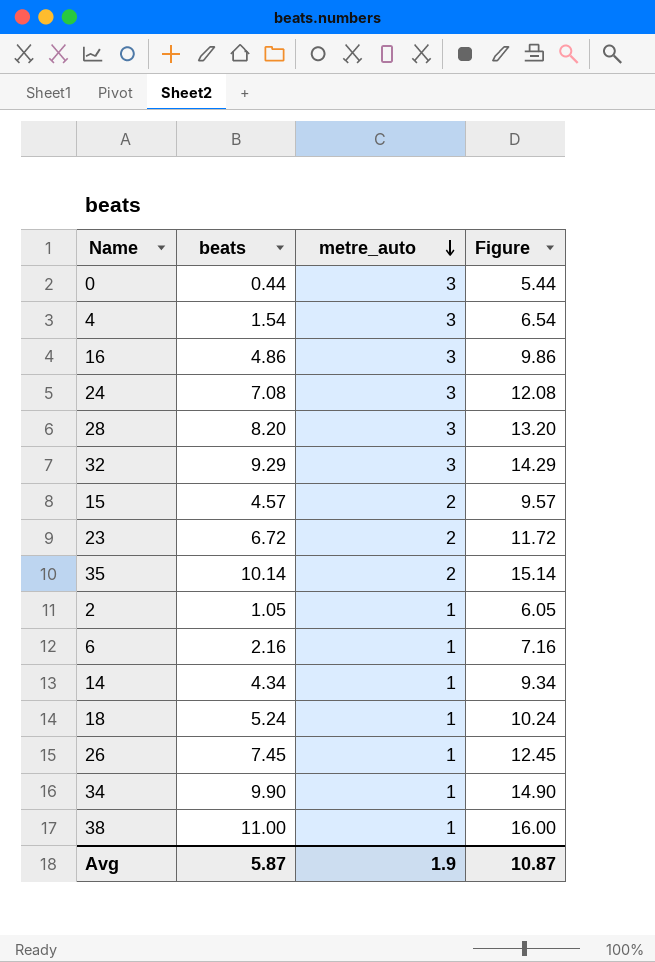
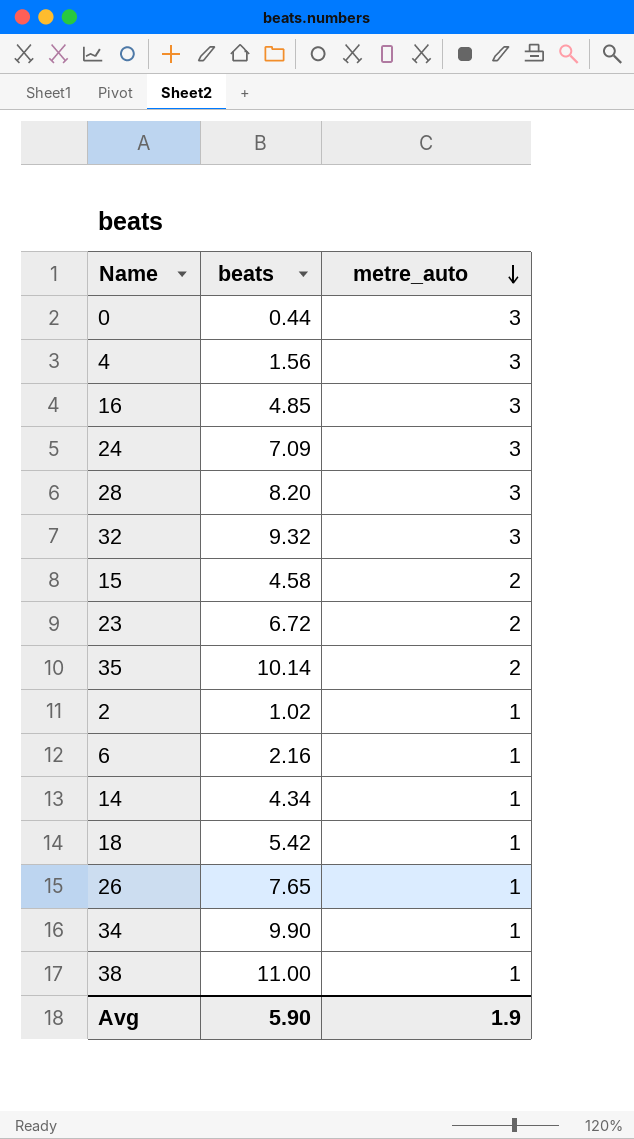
column Figure | formula: [beats] + 5 -> none
4 | beats: 1.54 -> 1.56
16 | beats: 4.86 -> 4.85
24 | beats: 7.08 -> 7.09
32 | beats: 9.29 -> 9.32
15 | beats: 4.57 -> 4.58
2 | beats: 1.05 -> 1.02
18 | beats: 5.24 -> 5.42
26 | beats: 7.45 -> 7.65
Avg | beats: 5.87 -> 5.90

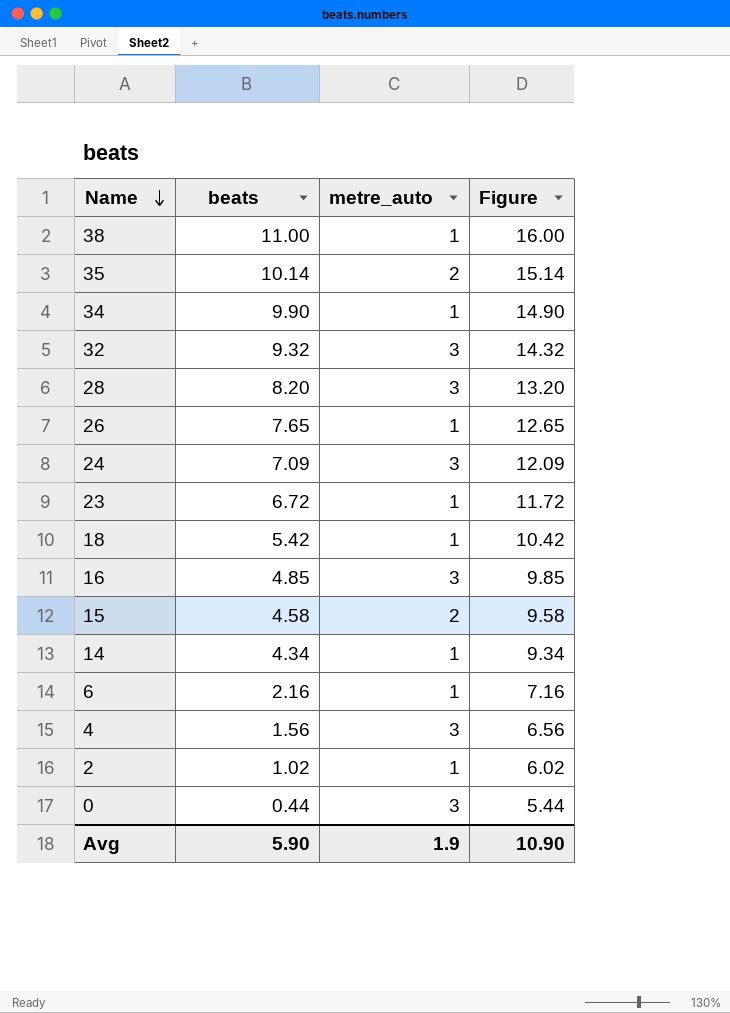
row order: metre_auto descending -> Name descending
column Figure | formula: none -> [beats] + 5
23 | metre_auto: 2 -> 1

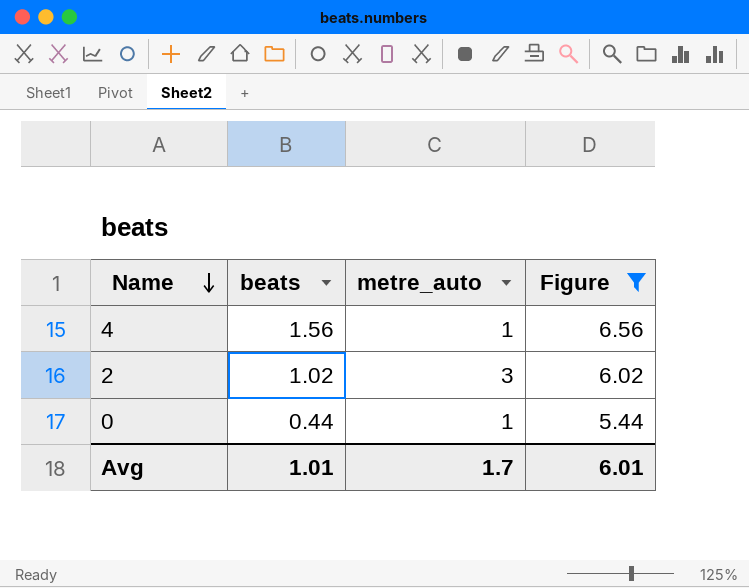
filter: none -> Figure <= 6.56
4 | metre_auto: 3 -> 1
2 | metre_auto: 1 -> 3
0 | metre_auto: 3 -> 1
Avg | beats: 5.90 -> 1.01
Avg | metre_auto: 1.9 -> 1.7
Avg | Figure: 10.90 -> 6.01

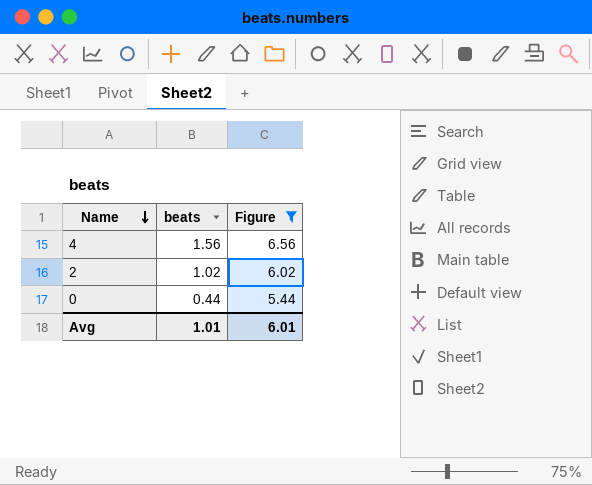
column metre_auto | position: 3 -> none

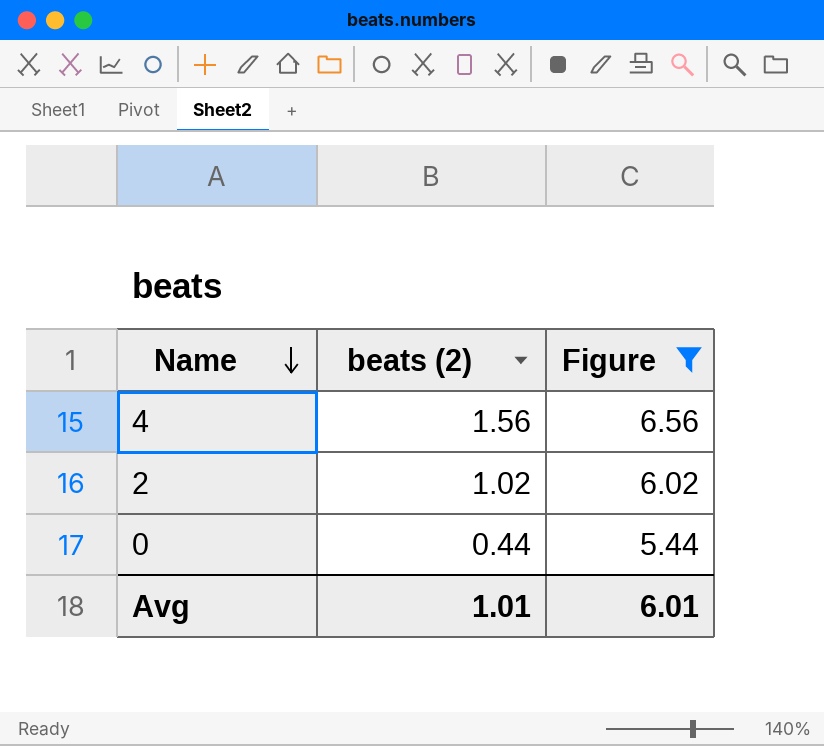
column name: beats -> beats (2)

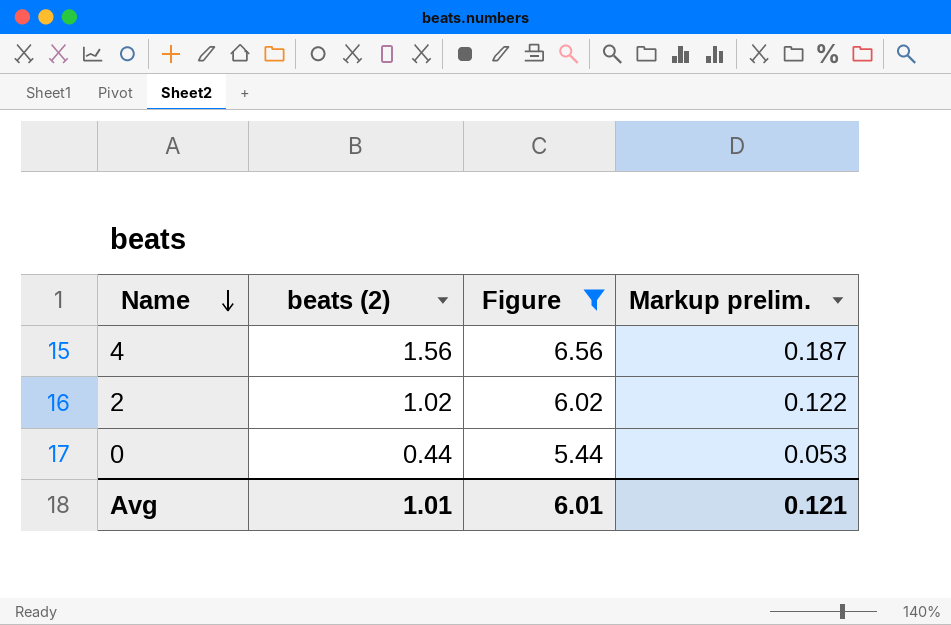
column Markup prelim. | formula: none -> [beats (2)] * 0.12

